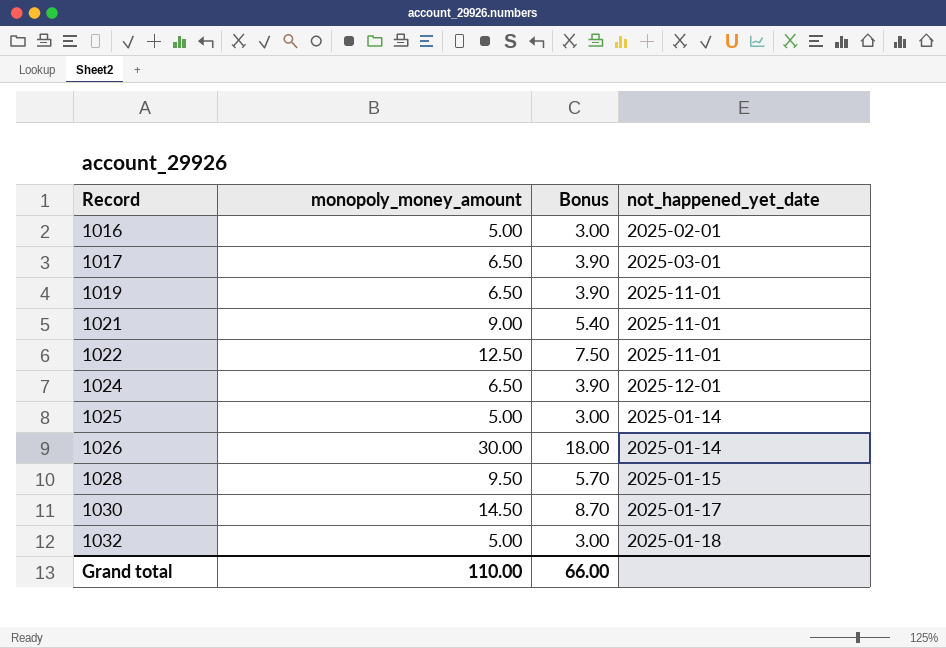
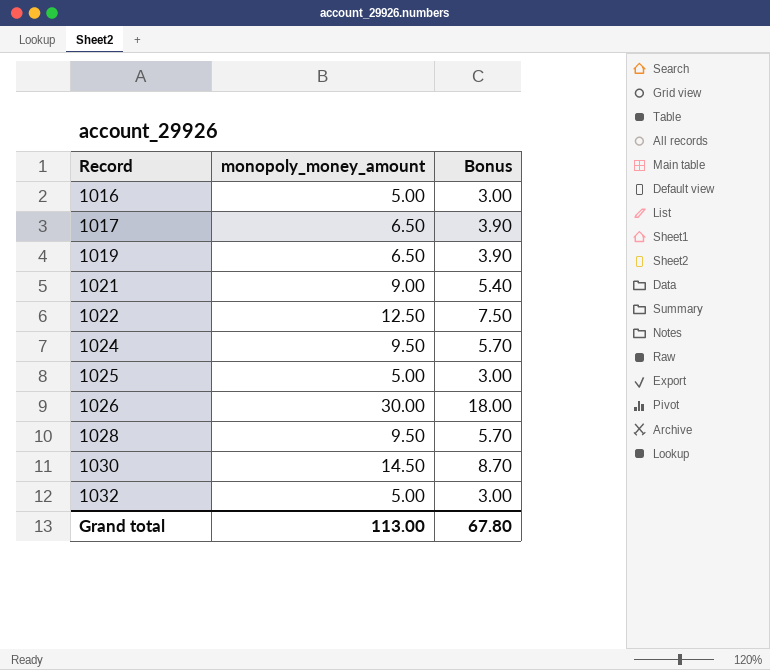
column not_happened_yet_date | position: 4 -> none
1024 | monopoly_money_amount: 6.50 -> 9.50
1024 | Bonus: 3.90 -> 5.70
Grand total | monopoly_money_amount: 110.00 -> 113.00
Grand total | Bonus: 66.00 -> 67.80

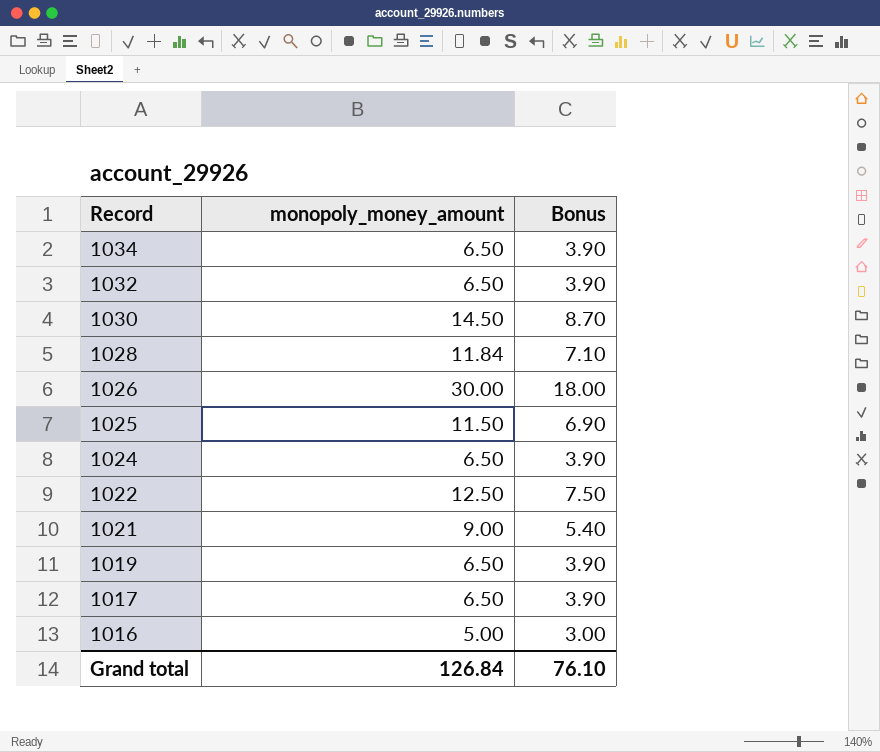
row order: Record ascending -> Record descending
row 1034: none -> 6.50 | 3.90
1032 | monopoly_money_amount: 5.00 -> 6.50
1032 | Bonus: 3.00 -> 3.90
1028 | monopoly_money_amount: 9.50 -> 11.84
1028 | Bonus: 5.70 -> 7.10
1025 | monopoly_money_amount: 5.00 -> 11.50
1025 | Bonus: 3.00 -> 6.90
1024 | monopoly_money_amount: 9.50 -> 6.50
1024 | Bonus: 5.70 -> 3.90
Grand total | monopoly_money_amount: 113.00 -> 126.84
Grand total | Bonus: 67.80 -> 76.10

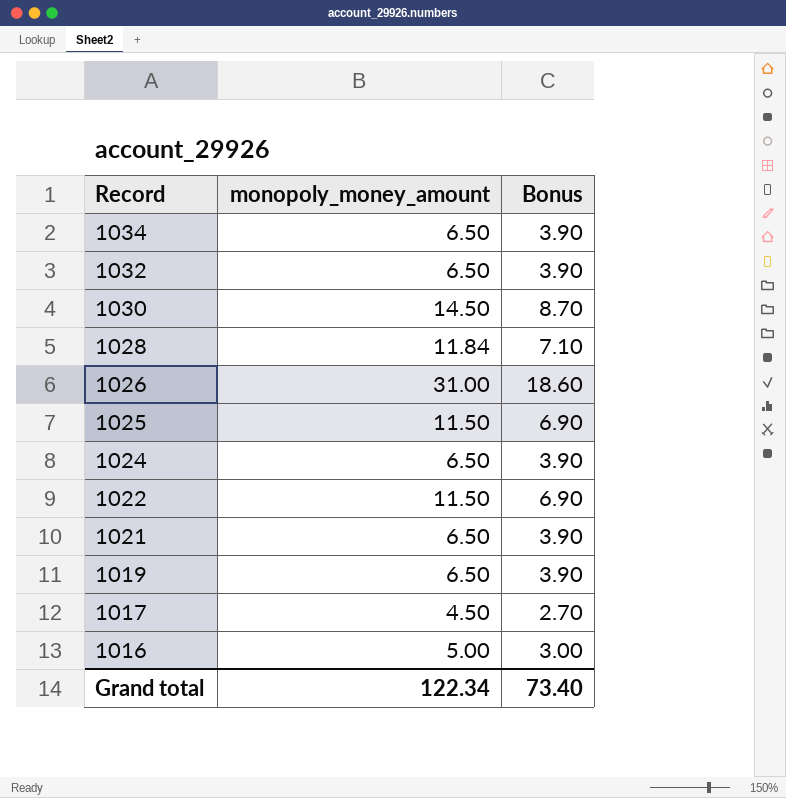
1026 | monopoly_money_amount: 30.00 -> 31.00
1026 | Bonus: 18.00 -> 18.60
1022 | monopoly_money_amount: 12.50 -> 11.50
1022 | Bonus: 7.50 -> 6.90
1021 | monopoly_money_amount: 9.00 -> 6.50
1021 | Bonus: 5.40 -> 3.90
1017 | monopoly_money_amount: 6.50 -> 4.50
1017 | Bonus: 3.90 -> 2.70
Grand total | monopoly_money_amount: 126.84 -> 122.34
Grand total | Bonus: 76.10 -> 73.40

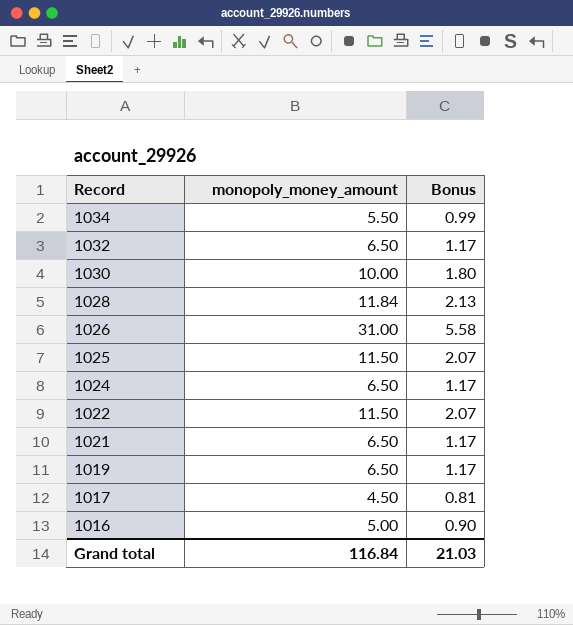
column Bonus | formula: [monopoly_money_amount] * 0.6 -> [monopoly_money_amount] * 0.18
1034 | monopoly_money_amount: 6.50 -> 5.50
1030 | monopoly_money_amount: 14.50 -> 10.00
Grand total | monopoly_money_amount: 122.34 -> 116.84
Grand total | Bonus: 73.40 -> 21.03

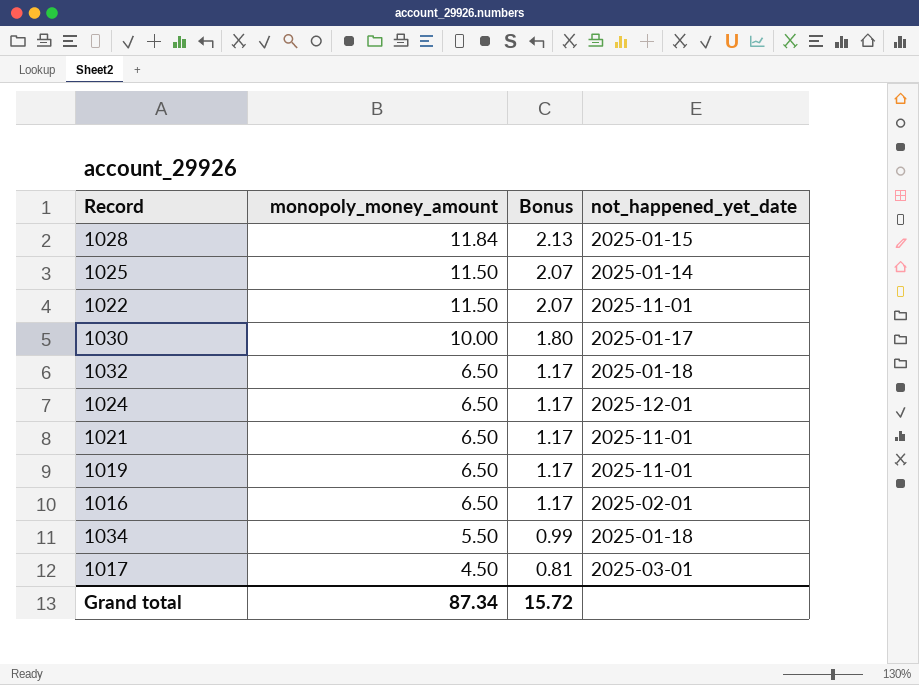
row order: Record descending -> monopoly_money_amount descending
column not_happened_yet_date | position: none -> 4
row 1026: 31.00 | 5.58 -> none
1016 | monopoly_money_amount: 5.00 -> 6.50
1016 | Bonus: 0.90 -> 1.17
Grand total | monopoly_money_amount: 116.84 -> 87.34
Grand total | Bonus: 21.03 -> 15.72

